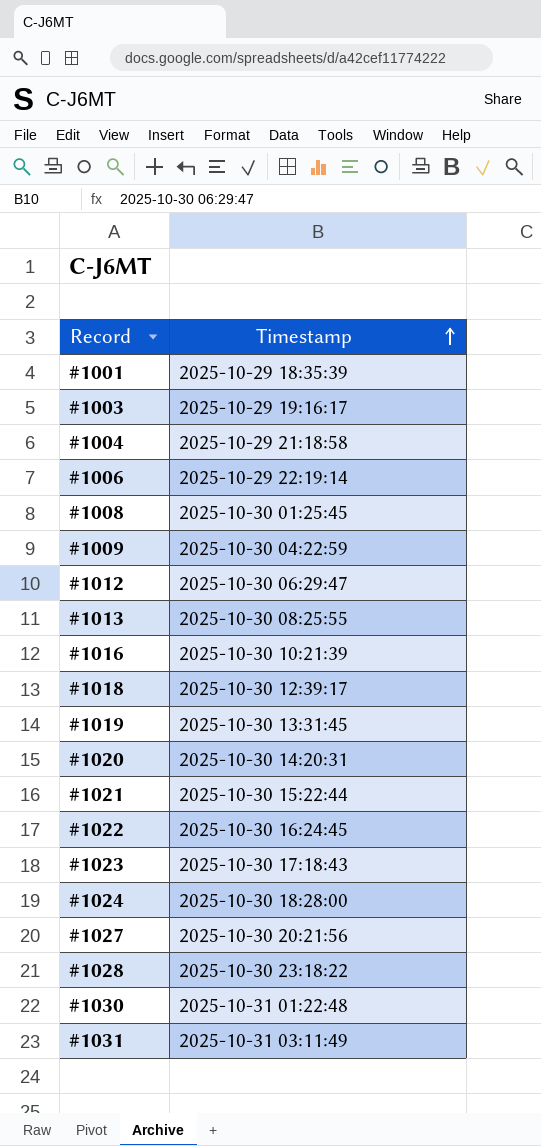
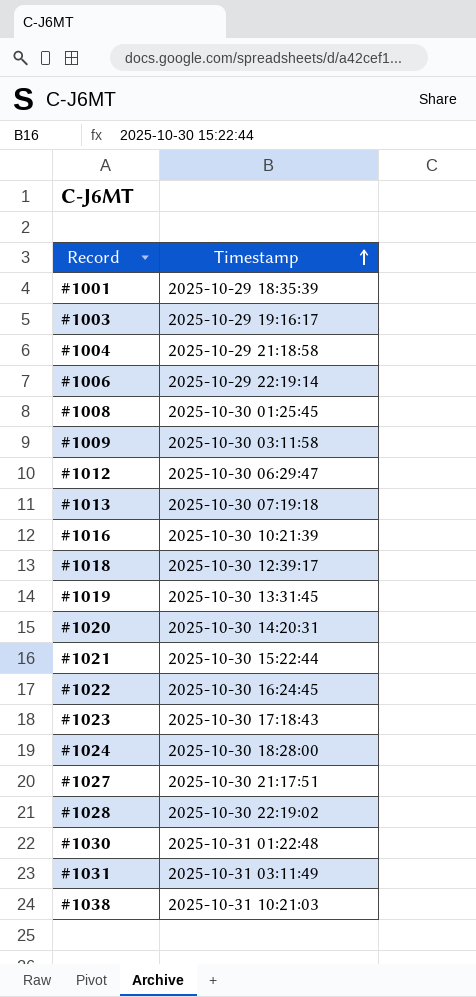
#1009 | Timestamp: 2025-10-30 04:22:59 -> 2025-10-30 03:11:58
#1013 | Timestamp: 2025-10-30 08:25:55 -> 2025-10-30 07:19:18
#1027 | Timestamp: 2025-10-30 20:21:56 -> 2025-10-30 21:17:51
#1028 | Timestamp: 2025-10-30 23:18:22 -> 2025-10-30 22:19:02
row #1038: none -> 2025-10-31 10:21:03

